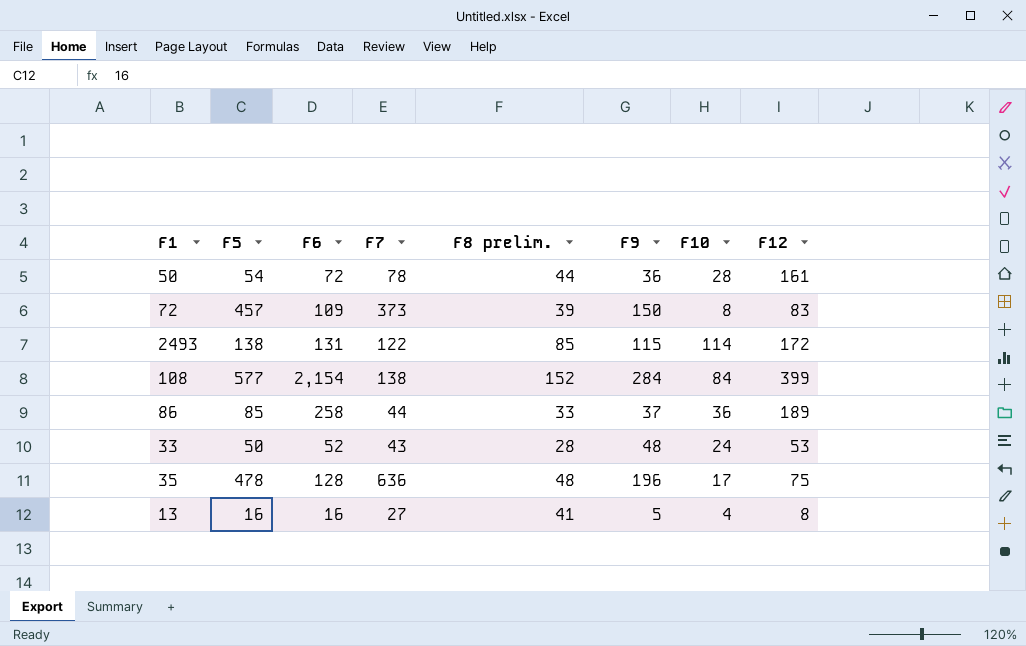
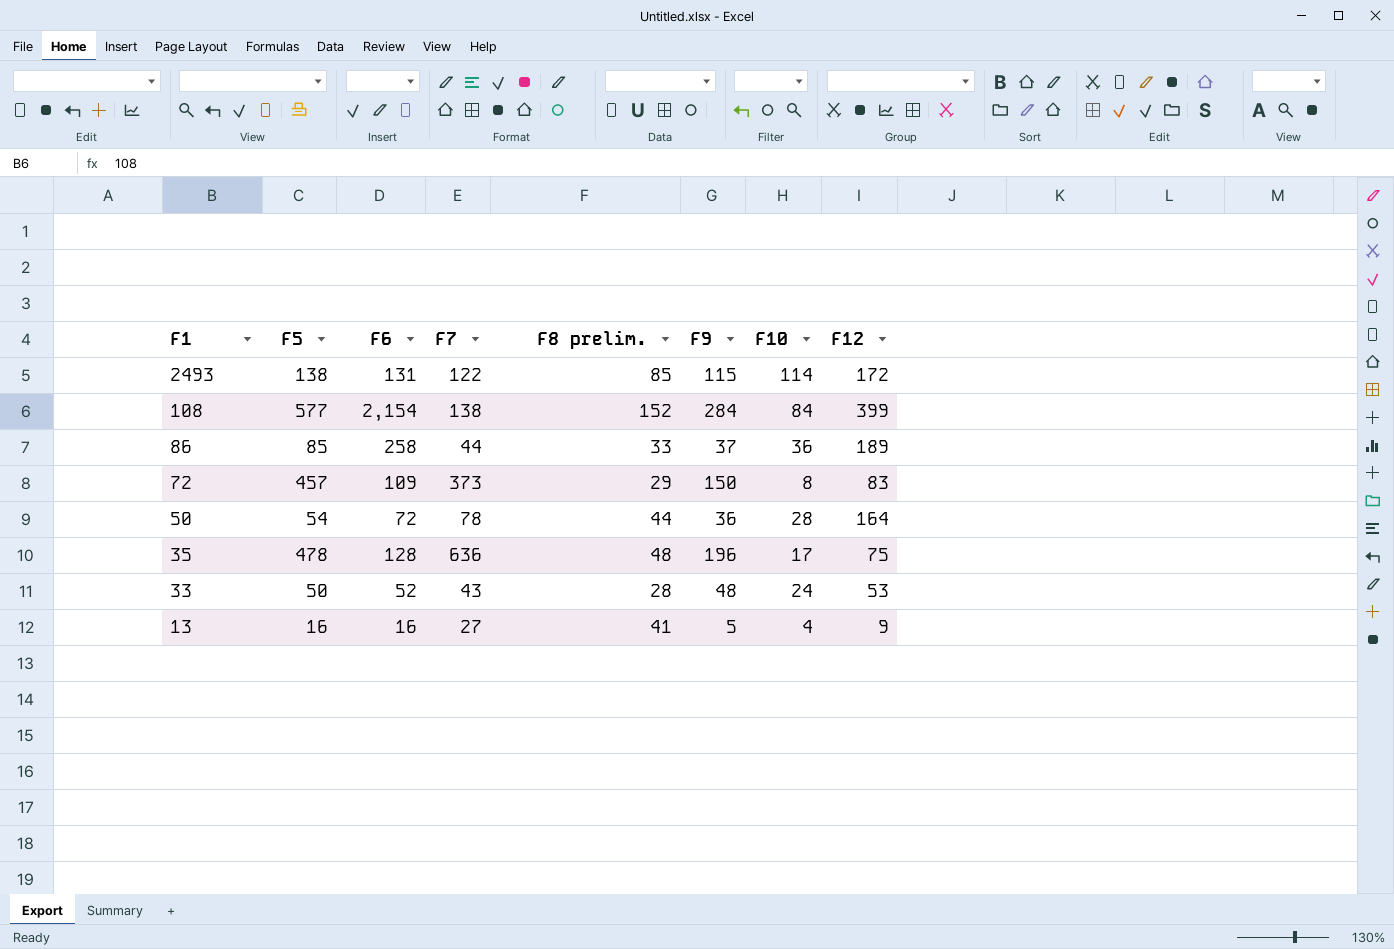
row order: none -> F1 descending
72 | F8 prelim.: 39 -> 29
50 | F12: 161 -> 164
13 | F12: 8 -> 9

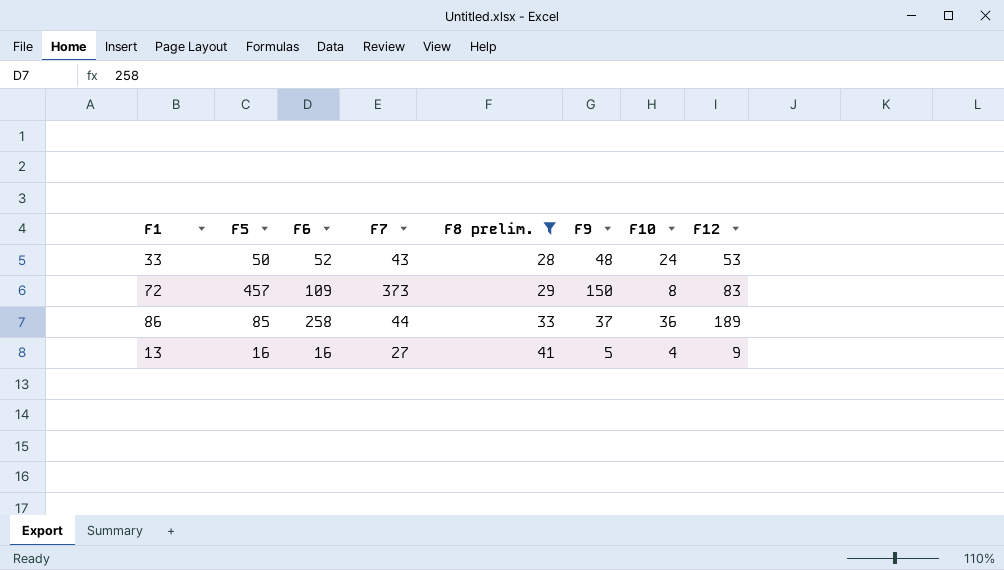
filter: none -> F8 prelim. <= 41
row order: F1 descending -> F8 prelim. ascending

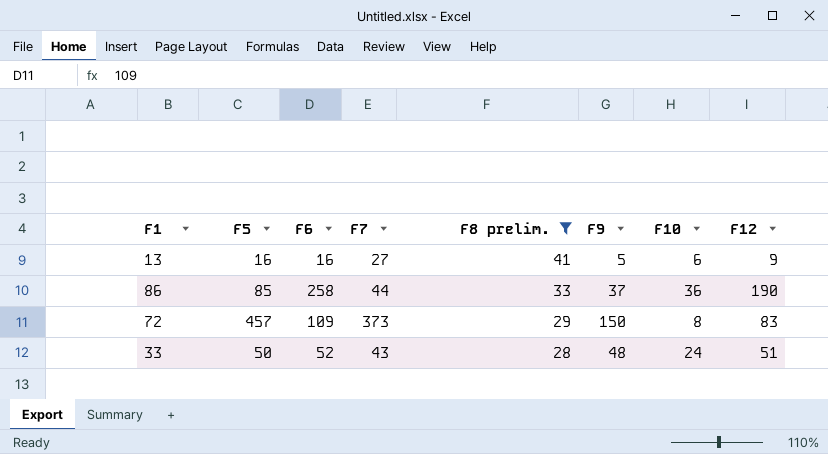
row order: F8 prelim. ascending -> F8 prelim. descending
13 | F10: 4 -> 6
86 | F12: 189 -> 190
33 | F12: 53 -> 51

